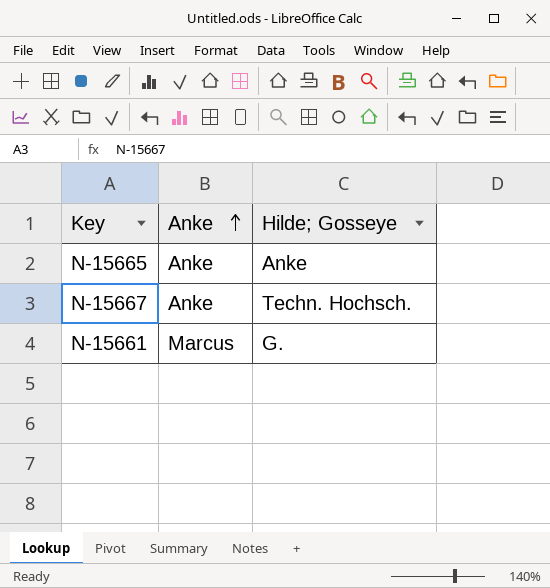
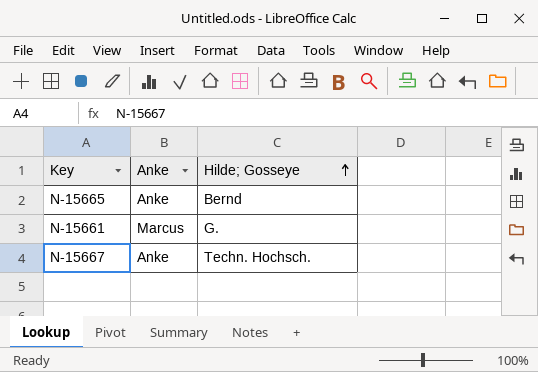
row order: Anke ascending -> Hilde; Gosseye ascending
N-15665 | Hilde; Gosseye: Anke -> Bernd

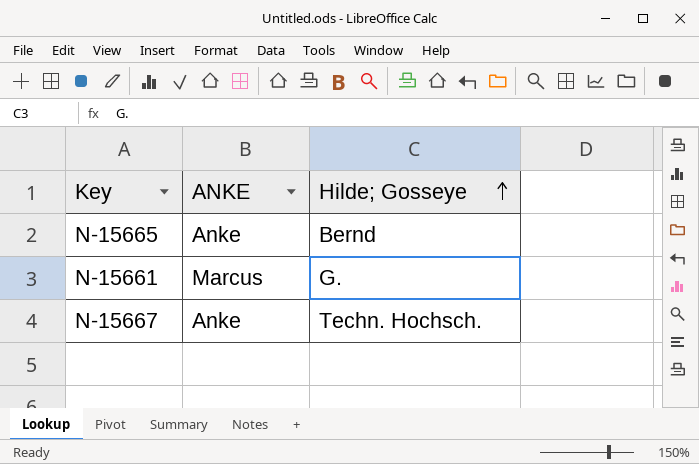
column name: Anke -> ANKE

